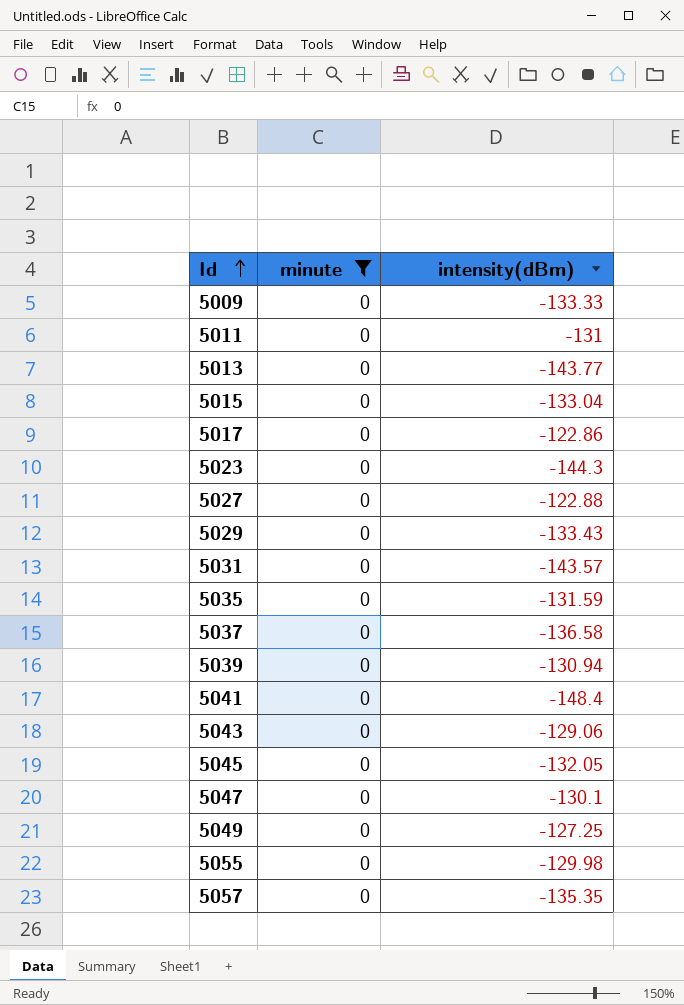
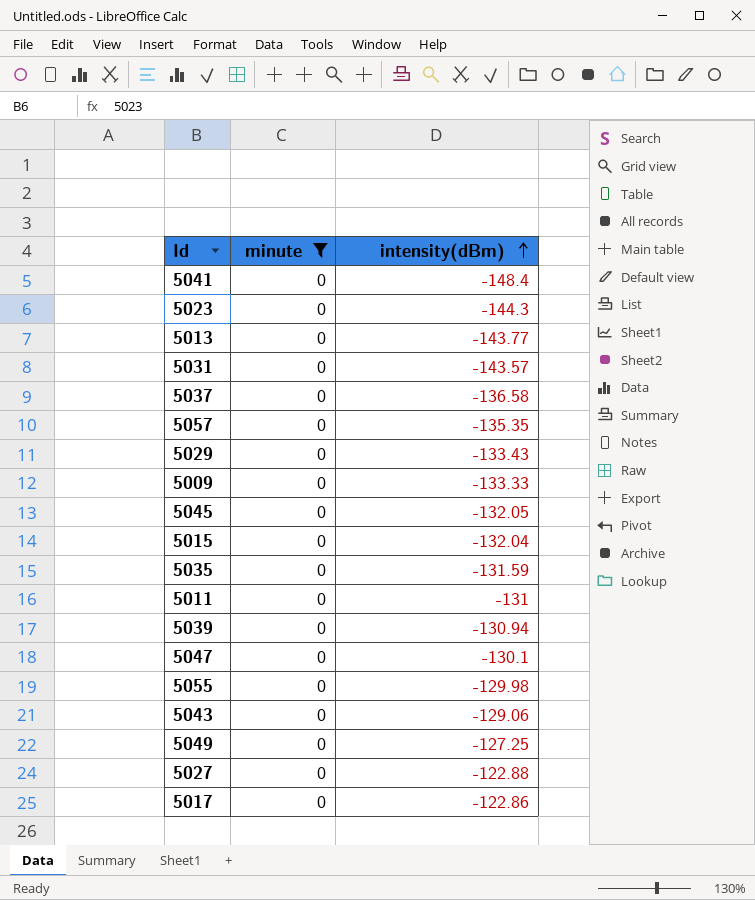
row order: Id ascending -> intensity(dBm) ascending
5015 | intensity(dBm): -133.04 -> -132.04

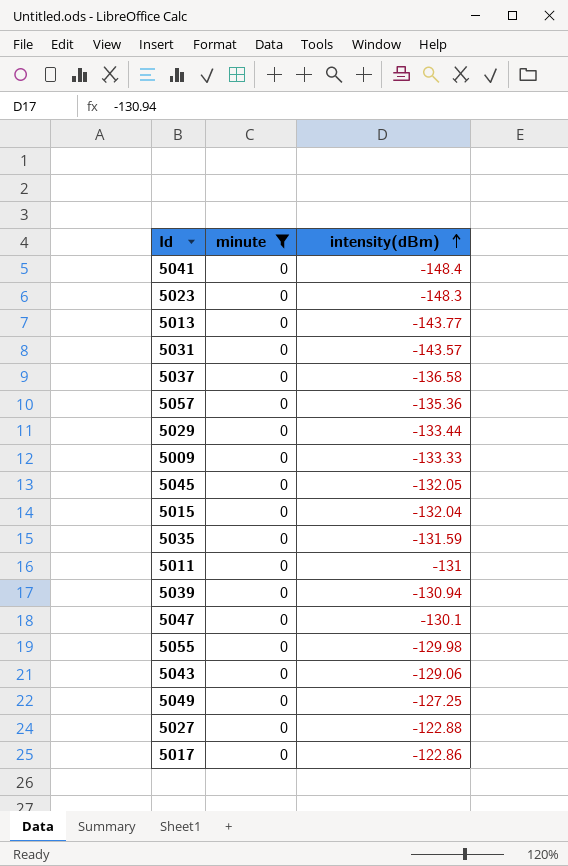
5023 | intensity(dBm): -144.3 -> -148.3
5057 | intensity(dBm): -135.35 -> -135.36
5029 | intensity(dBm): -133.43 -> -133.44

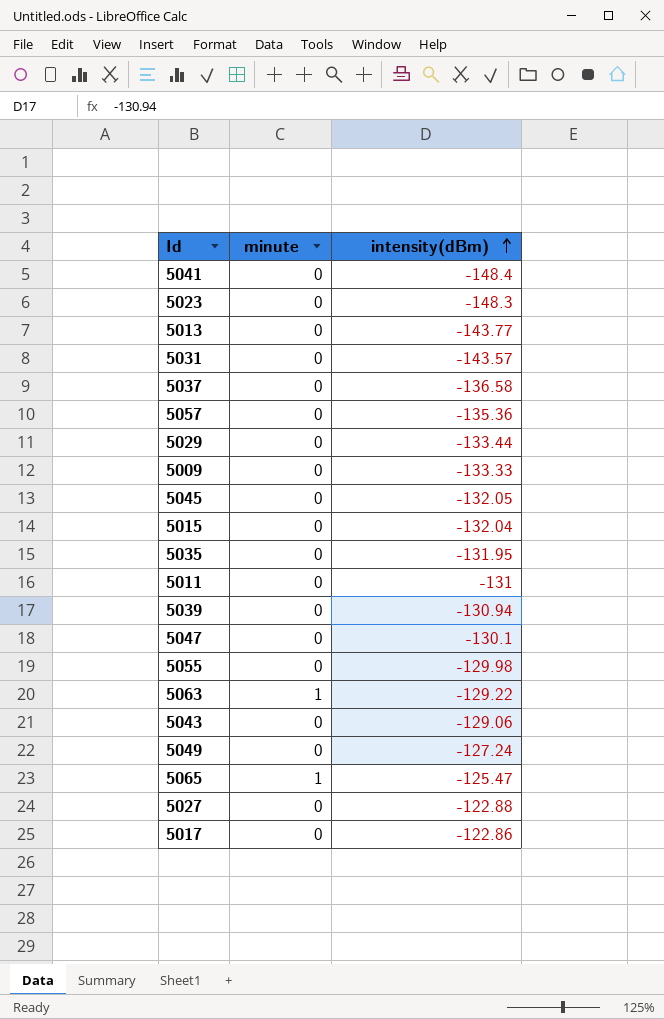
filter: minute = 0 -> none
5035 | intensity(dBm): -131.59 -> -131.95
5049 | intensity(dBm): -127.25 -> -127.24

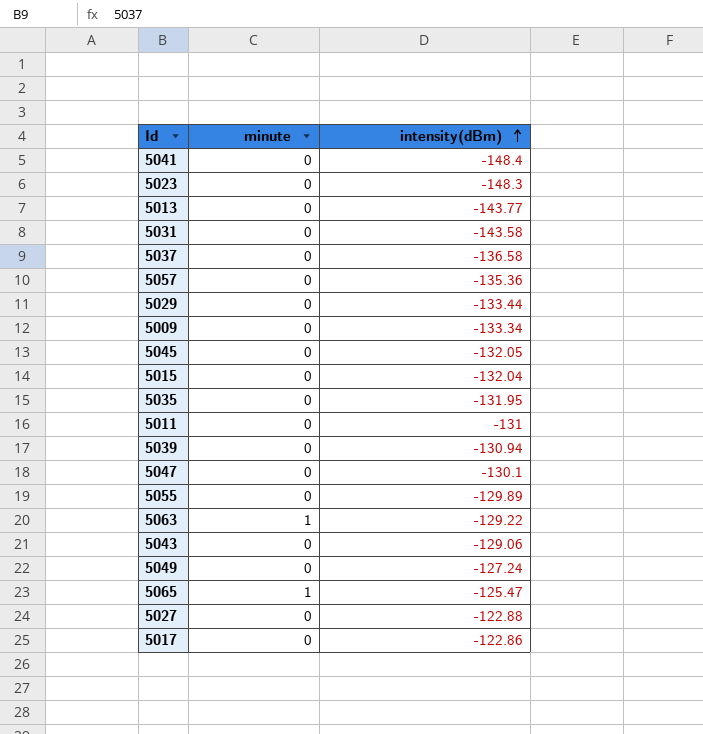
5031 | intensity(dBm): -143.57 -> -143.58
5009 | intensity(dBm): -133.33 -> -133.34
5055 | intensity(dBm): -129.98 -> -129.89

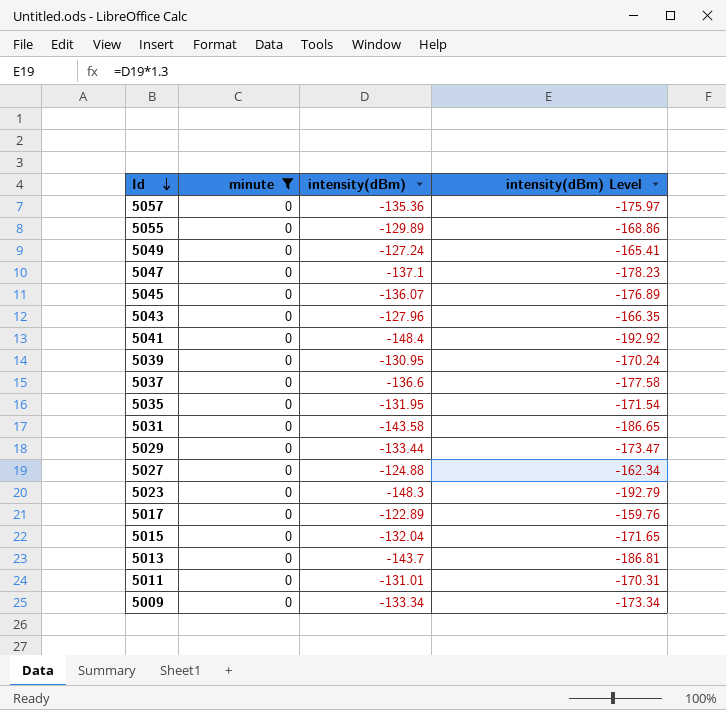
filter: none -> minute = 0
row order: intensity(dBm) ascending -> Id descending
column intensity(dBm) Level | formula: none -> [intensity(dBm)] * 1.3
5047 | intensity(dBm): -130.1 -> -137.1
5045 | intensity(dBm): -132.05 -> -136.07
5043 | intensity(dBm): -129.06 -> -127.96
5039 | intensity(dBm): -130.94 -> -130.95
5037 | intensity(dBm): -136.58 -> -136.6
5027 | intensity(dBm): -122.88 -> -124.88
5017 | intensity(dBm): -122.86 -> -122.89
5013 | intensity(dBm): -143.77 -> -143.7
5011 | intensity(dBm): -131 -> -131.01

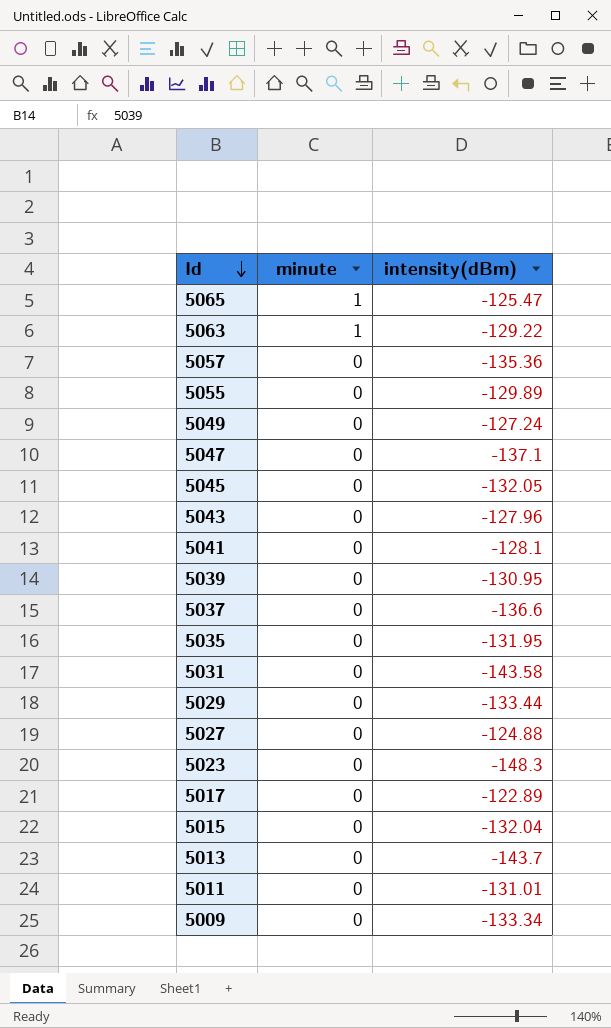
filter: minute = 0 -> none
column intensity(dBm) Level | formula: [intensity(dBm)] * 1.3 -> none
5045 | intensity(dBm): -136.07 -> -132.05
5041 | intensity(dBm): -148.4 -> -128.1

